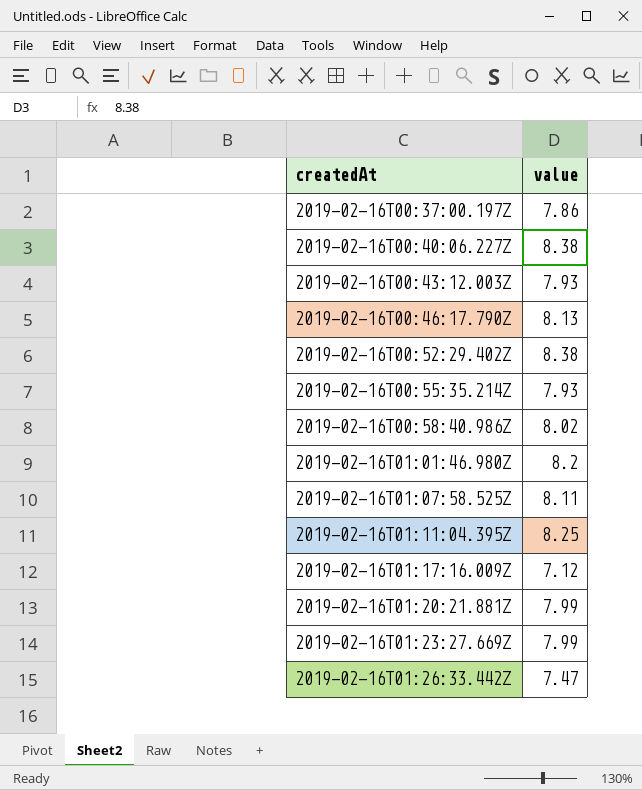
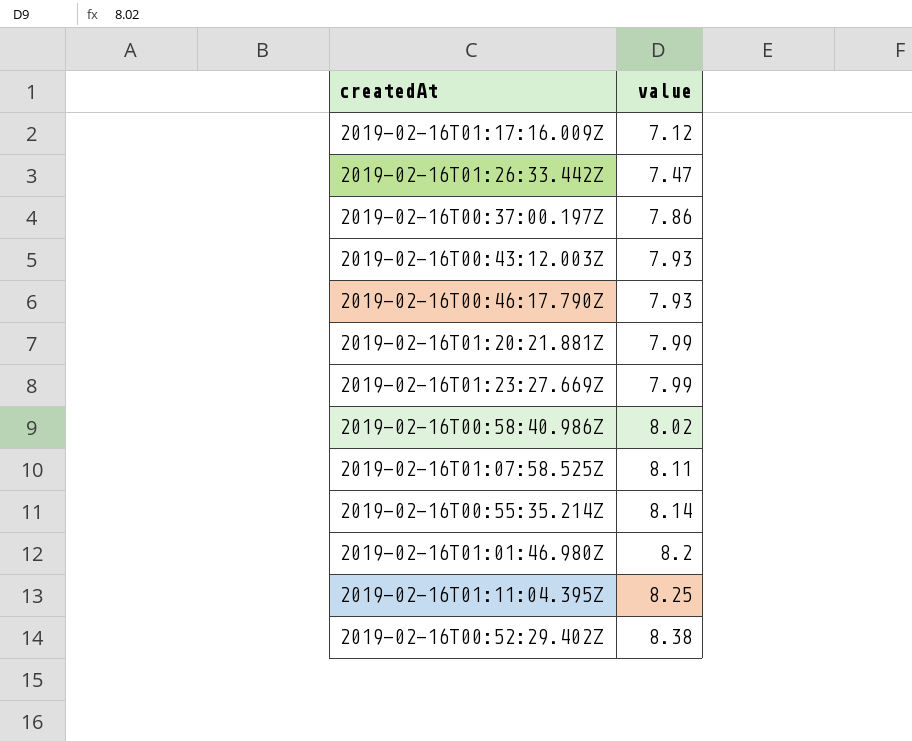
row order: createdAt ascending -> value ascending
row 2019-02-16T00:40:06.227Z: 8.38 -> none
2019-02-16T00:46:17.790Z | value: 8.13 -> 7.93
2019-02-16T00:55:35.214Z | value: 7.93 -> 8.14

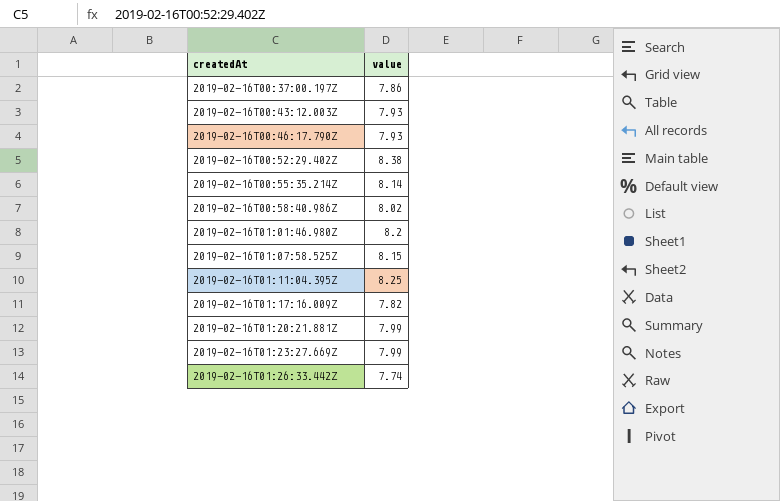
row order: value ascending -> createdAt ascending
2019-02-16T01:07:58.525Z | value: 8.11 -> 8.15
2019-02-16T01:17:16.009Z | value: 7.12 -> 7.82
2019-02-16T01:26:33.442Z | value: 7.47 -> 7.74

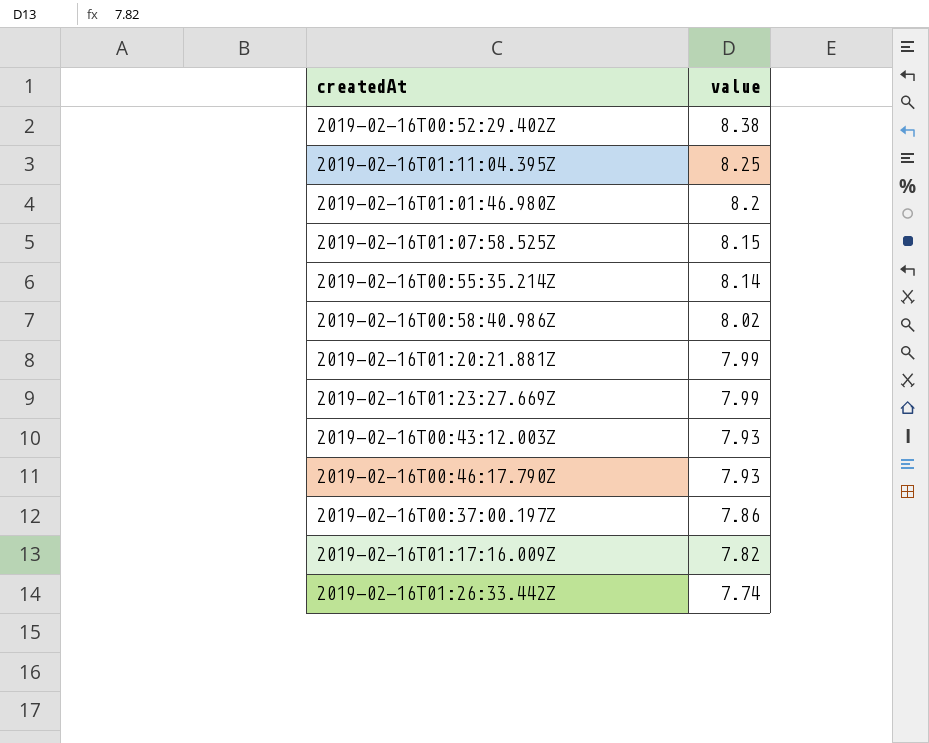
row order: createdAt ascending -> value descending

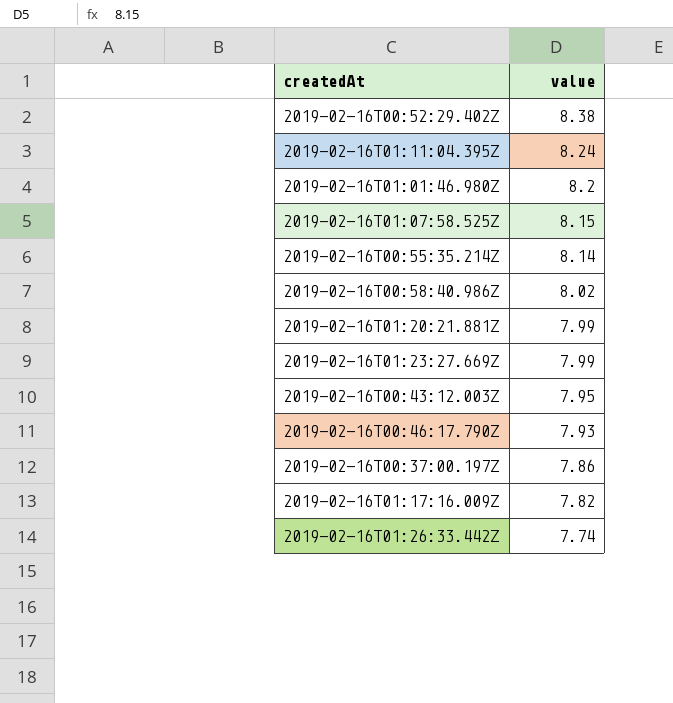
2019-02-16T01:11:04.395Z | value: 8.25 -> 8.24
2019-02-16T00:43:12.003Z | value: 7.93 -> 7.95

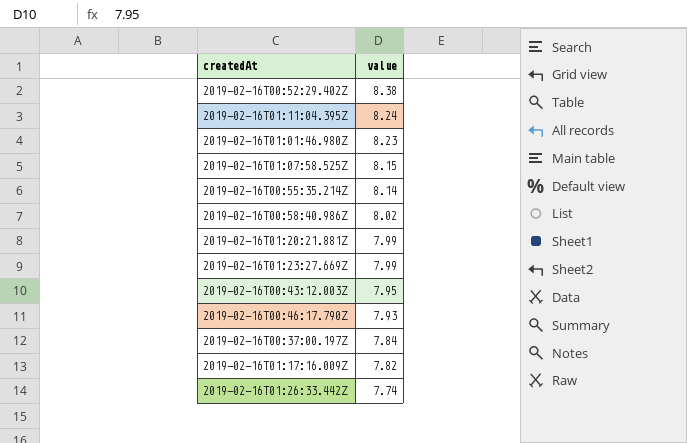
2019-02-16T01:01:46.980Z | value: 8.2 -> 8.23
2019-02-16T00:37:00.197Z | value: 7.86 -> 7.84

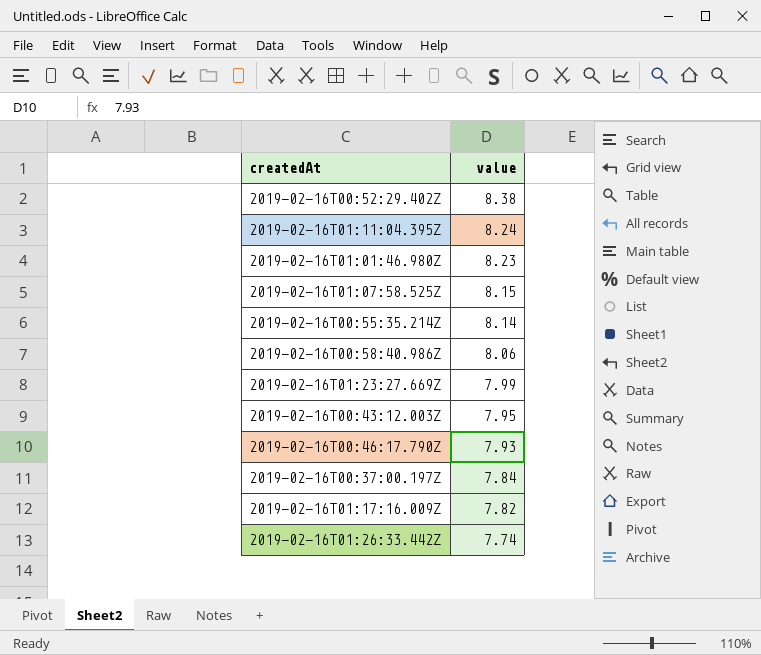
row 2019-02-16T01:20:21.881Z: 7.99 -> none
2019-02-16T00:58:40.986Z | value: 8.02 -> 8.06

